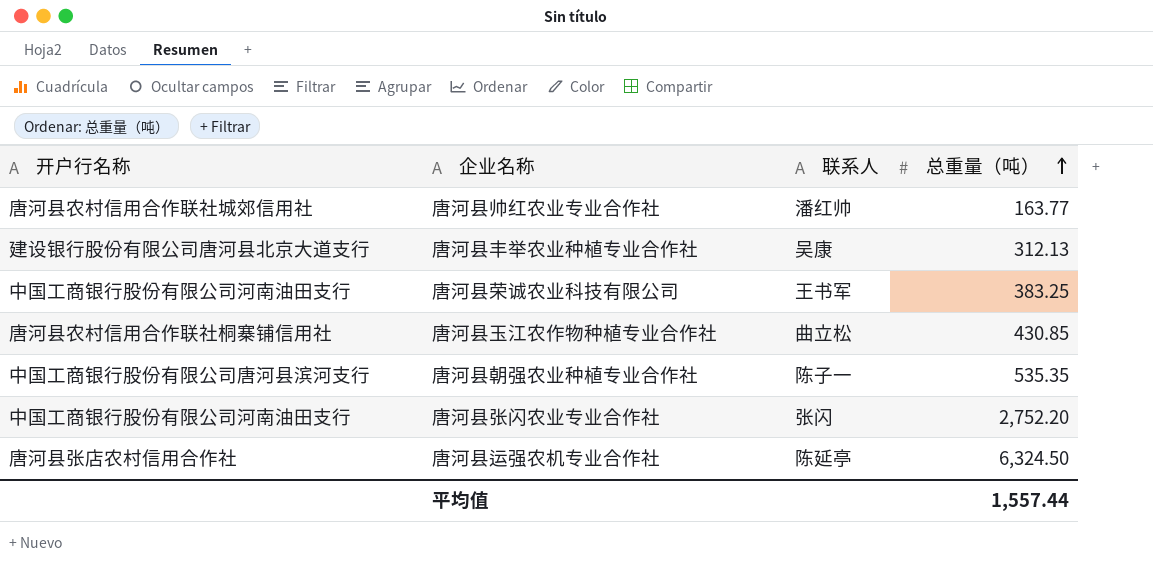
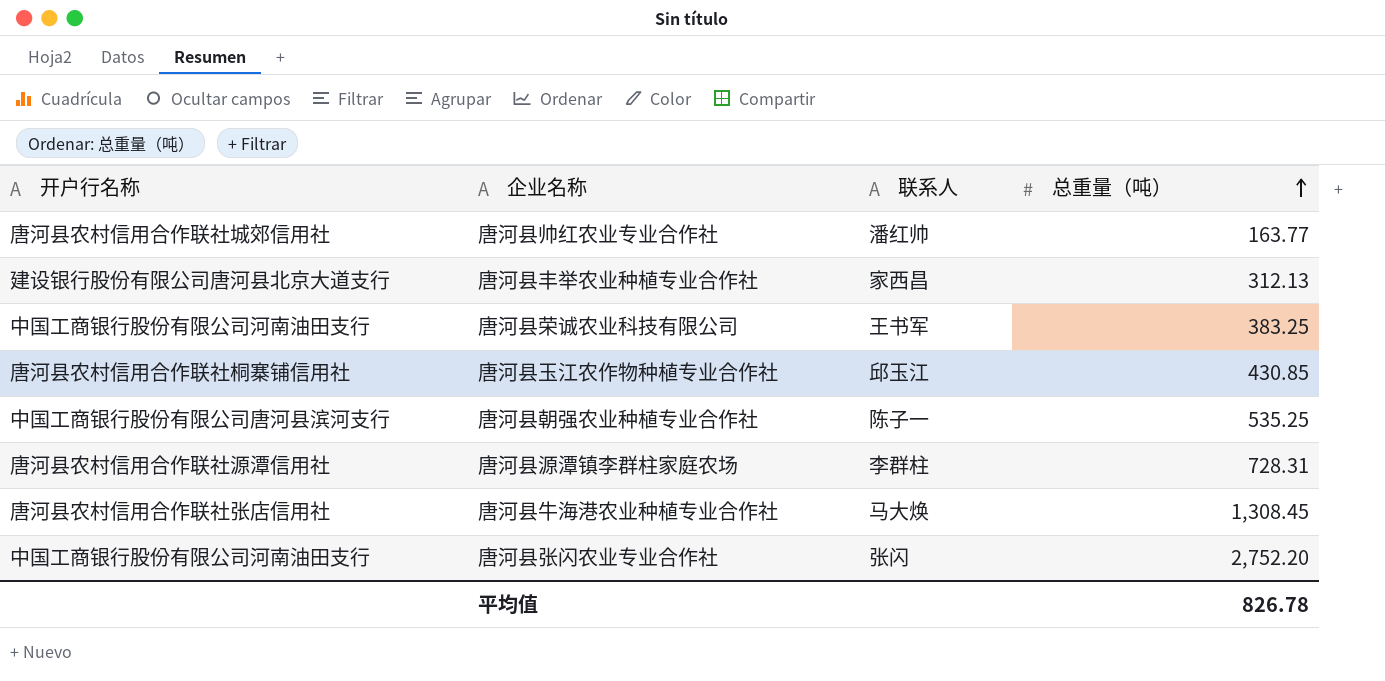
row 唐河县运强农机专业合作社: 唐河县张店农村信用合作社 | 陈延亭 | 6,324.50 -> none
唐河县丰举农业种植专业合作社 | 联系人: 吴康 -> 家西昌
唐河县玉江农作物种植专业合作社 | 联系人: 曲立松 -> 邱玉江
唐河县朝强农业种植专业合作社 | 总重量（吨）: 535.35 -> 535.25
row 唐河县源潭镇李群柱家庭农场: none -> 唐河县农村信用合作联社源潭信用社 | 李群柱 | 728.31
row 唐河县牛海港农业种植专业合作社: none -> 唐河县农村信用合作联社张店信用社 | 马大焕 | 1,308.45
平均值 | 总重量（吨）: 1,557.44 -> 826.78

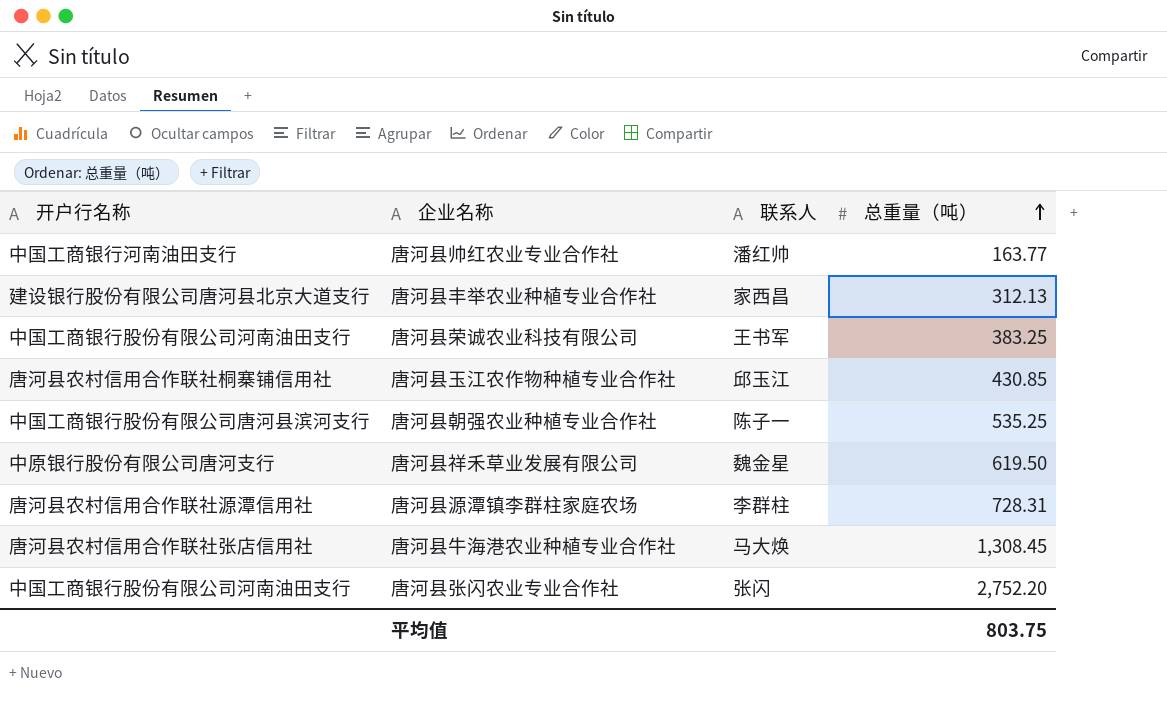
唐河县帅红农业专业合作社 | 开户行名称: 唐河县农村信用合作联社城郊信用社 -> 中国工商银行河南油田支行
row 唐河县祥禾草业发展有限公司: none -> 中原银行股份有限公司唐河支行 | 魏金星 | 619.50
平均值 | 总重量（吨）: 826.78 -> 803.75

